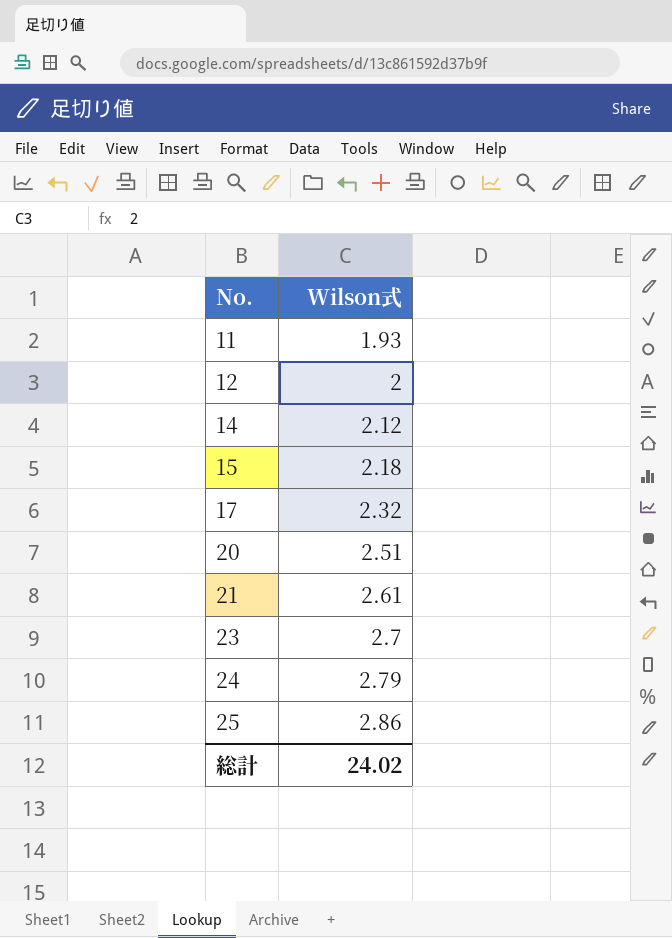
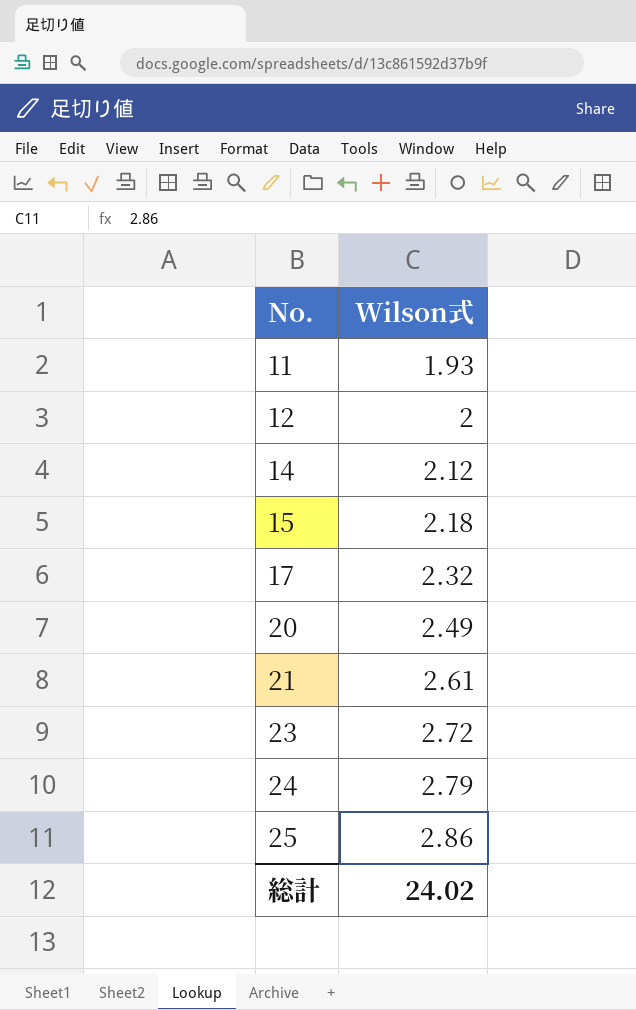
20 | Wilson式: 2.51 -> 2.49
23 | Wilson式: 2.7 -> 2.72

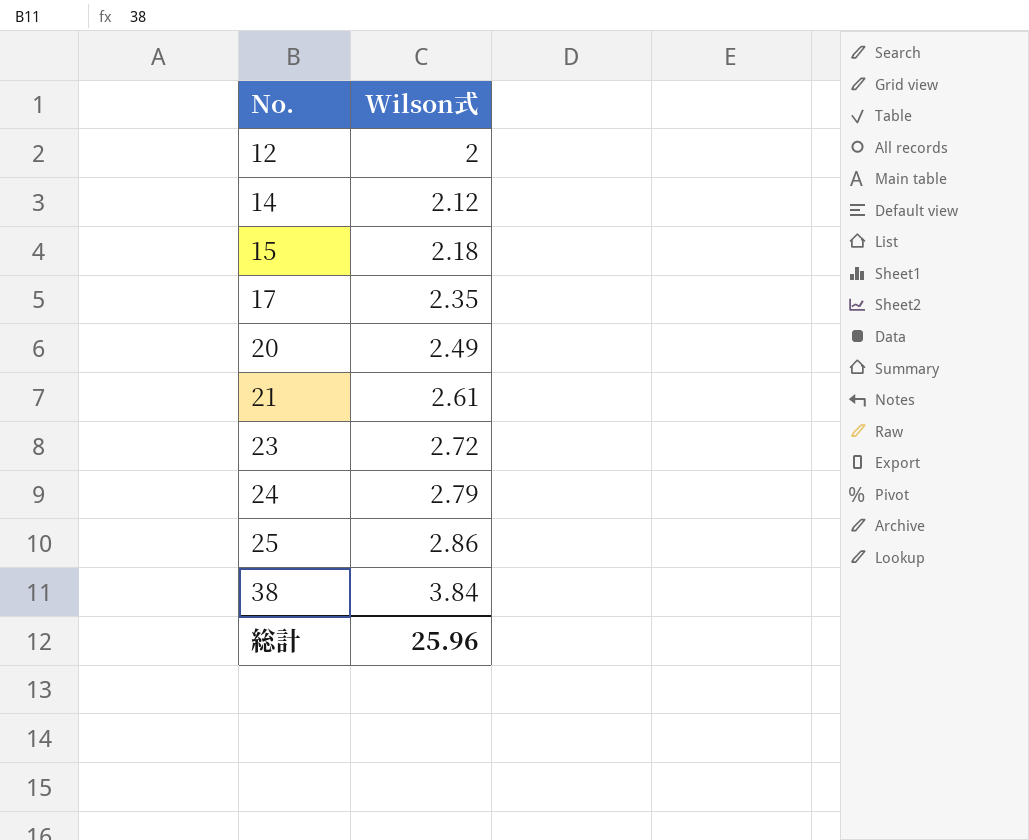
row 11: 1.93 -> none
17 | Wilson式: 2.32 -> 2.35
row 38: none -> 3.84
総計 | Wilson式: 24.02 -> 25.96

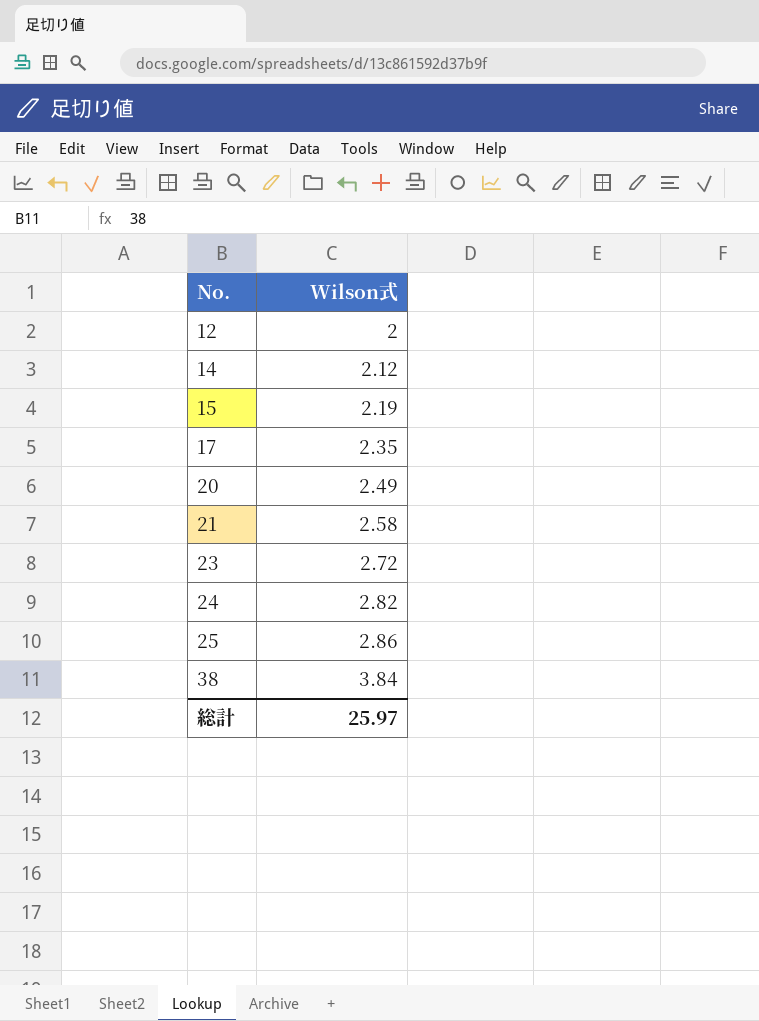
15 | Wilson式: 2.18 -> 2.19
21 | Wilson式: 2.61 -> 2.58
24 | Wilson式: 2.79 -> 2.82
総計 | Wilson式: 25.96 -> 25.97

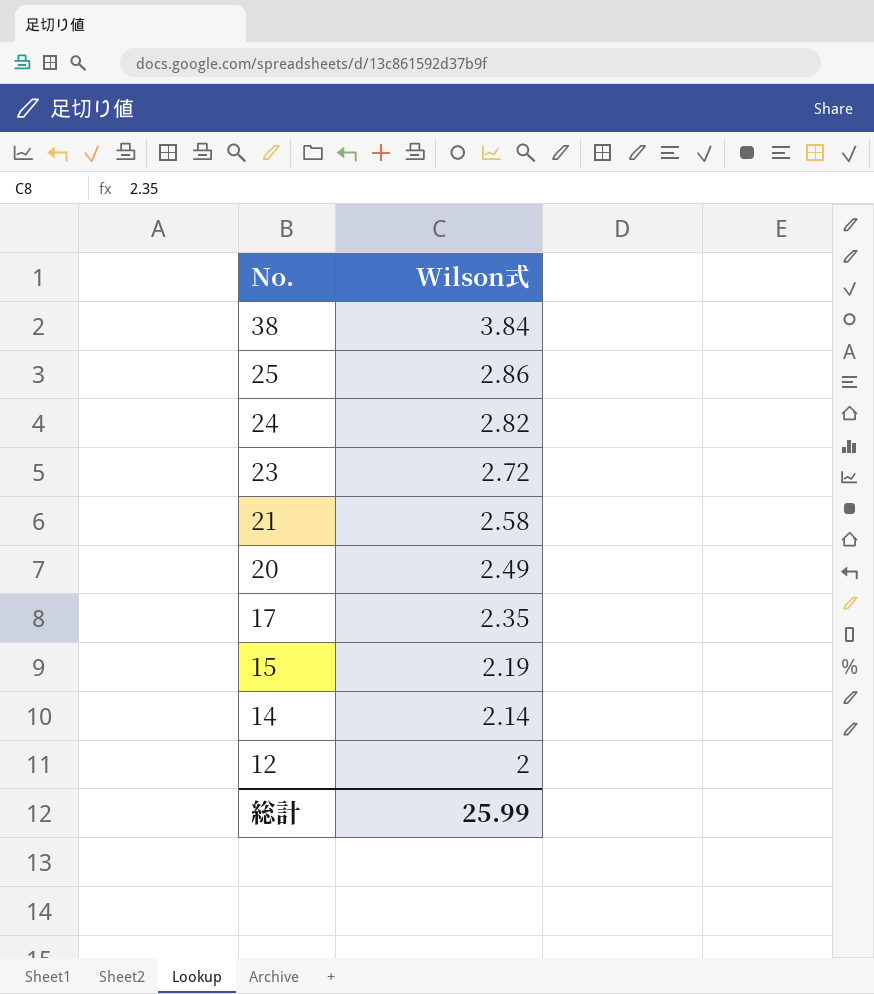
row order: No. ascending -> No. descending
14 | Wilson式: 2.12 -> 2.14
総計 | Wilson式: 25.97 -> 25.99

